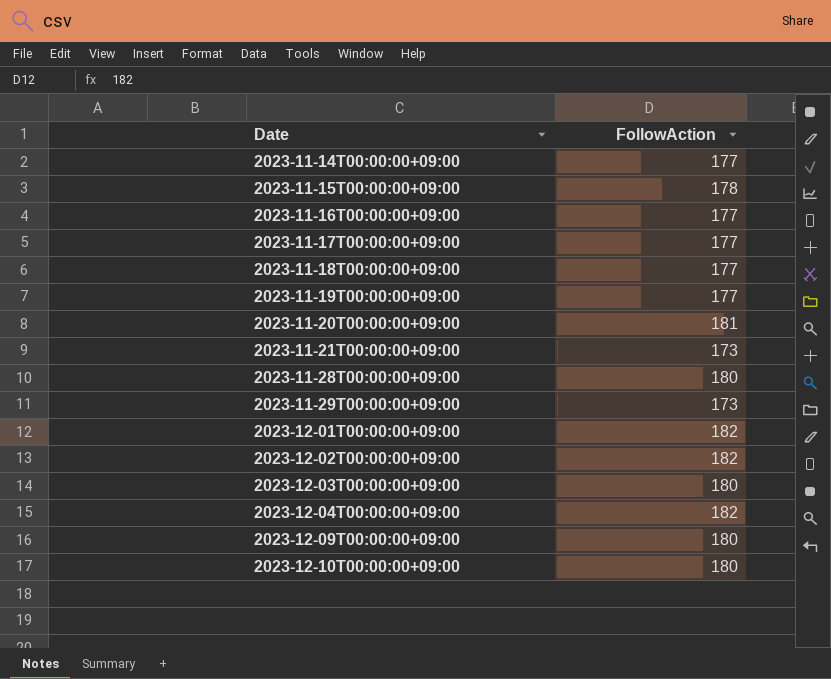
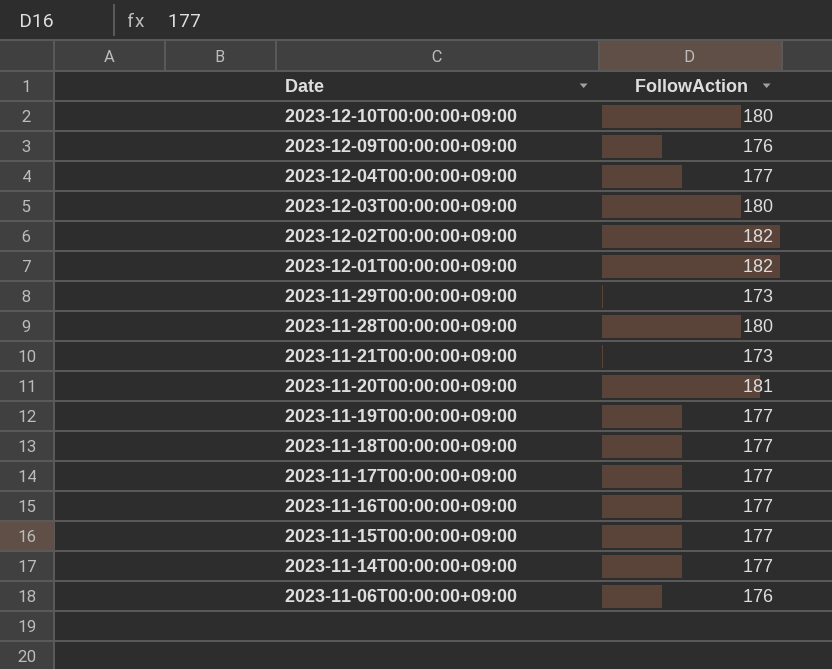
row order: Date ascending -> Date descending
2023-12-09T00:00:00+09:00 | FollowAction: 180 -> 176
2023-12-04T00:00:00+09:00 | FollowAction: 182 -> 177
2023-11-15T00:00:00+09:00 | FollowAction: 178 -> 177
row 2023-11-06T00:00:00+09:00: none -> 176

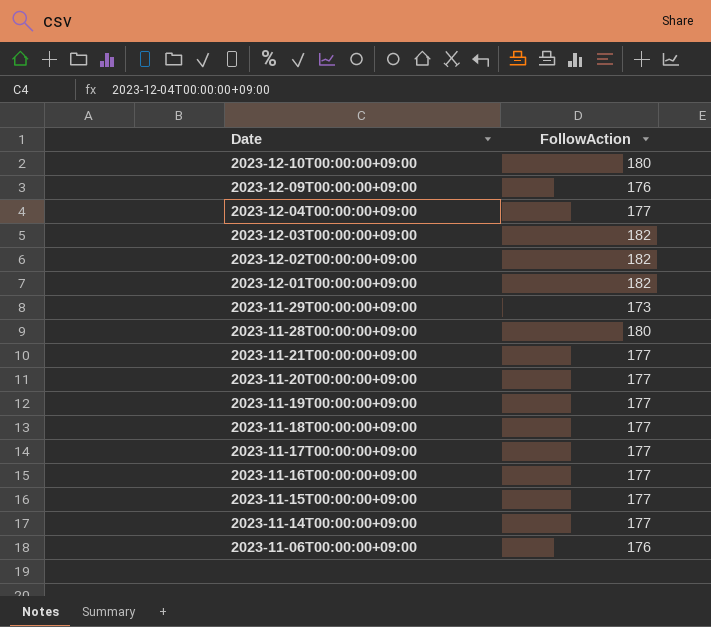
2023-12-03T00:00:00+09:00 | FollowAction: 180 -> 182
2023-11-21T00:00:00+09:00 | FollowAction: 173 -> 177
2023-11-20T00:00:00+09:00 | FollowAction: 181 -> 177

